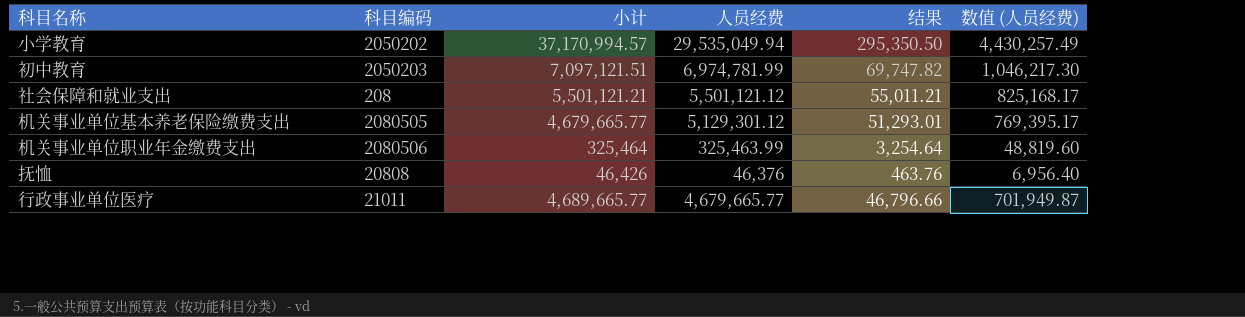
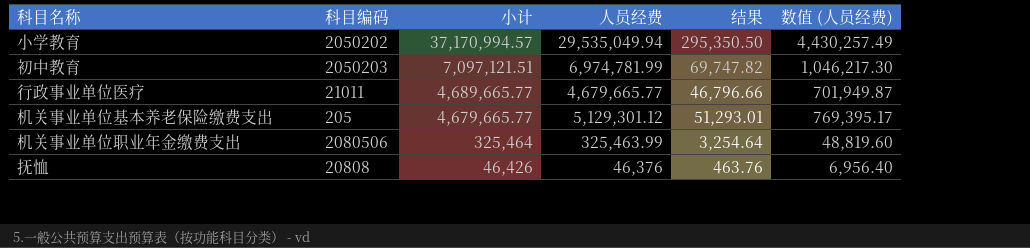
row order: none -> 小计 descending
row 社会保障和就业支出: 208 | 5,501,121.21 | 5,501,121.12 | 55,011.21 | 825,168.17 -> none
机关事业单位基本养老保险缴费支出 | 科目编码: 2080505 -> 205

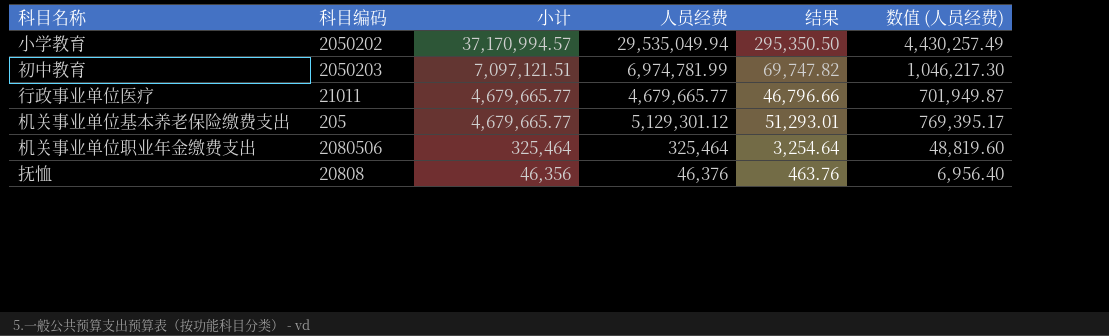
行政事业单位医疗 | 小计: 4,689,665.77 -> 4,679,665.77
机关事业单位职业年金缴费支出 | 人员经费: 325,463.99 -> 325,464
抚恤 | 小计: 46,426 -> 46,356

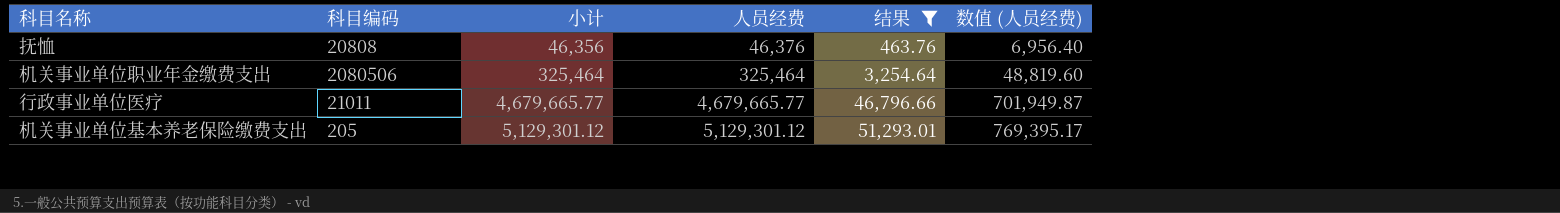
filter: none -> 结果 <= 51,293.01
row order: 小计 descending -> 小计 ascending
机关事业单位基本养老保险缴费支出 | 小计: 4,679,665.77 -> 5,129,301.12

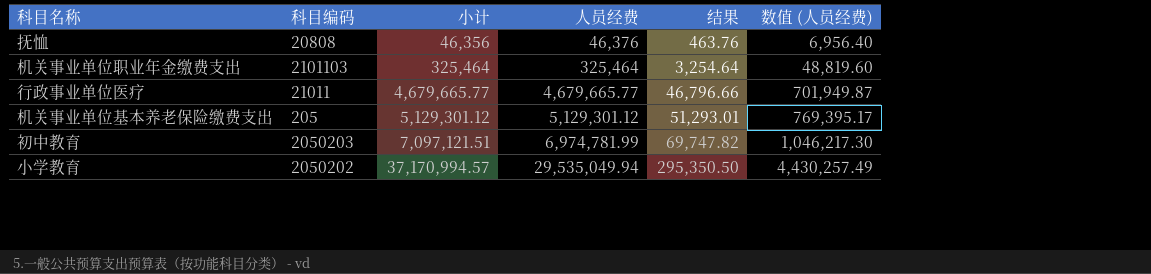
filter: 结果 <= 51,293.01 -> none
机关事业单位职业年金缴费支出 | 科目编码: 2080506 -> 2101103

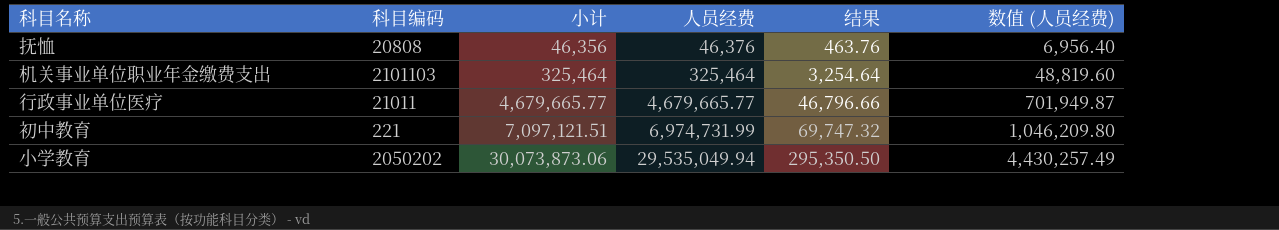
row 机关事业单位基本养老保险缴费支出: 205 | 5,129,301.12 | 5,129,301.12 | 51,293.01 | 769,395.17 -> none
初中教育 | 科目编码: 2050203 -> 221
初中教育 | 人员经费: 6,974,781.99 -> 6,974,731.99
初中教育 | 结果: 69,747.82 -> 69,747.32
初中教育 | 数值 (人员经费): 1,046,217.30 -> 1,046,209.80
小学教育 | 小计: 37,170,994.57 -> 30,073,873.06

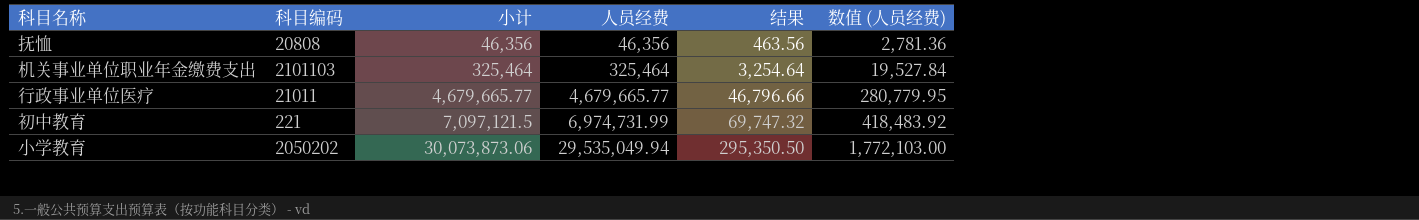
column 数值 (人员经费) | formula: [人员经费] * 0.15 -> [人员经费] * 0.06
抚恤 | 人员经费: 46,376 -> 46,356
抚恤 | 结果: 463.76 -> 463.56
初中教育 | 小计: 7,097,121.51 -> 7,097,121.5

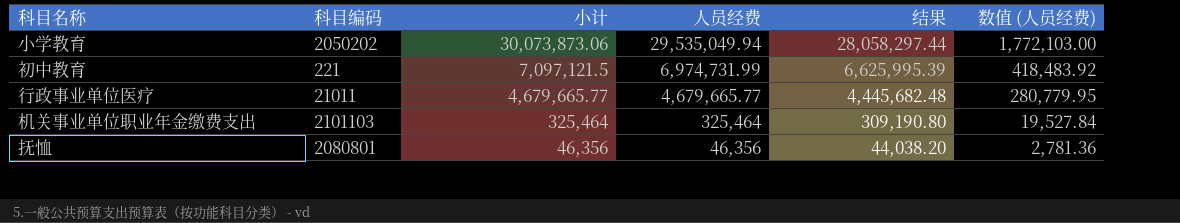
row order: 小计 ascending -> 小计 descending
column 结果 | formula: [人员经费] * 0.01 -> [人员经费] * 0.95
抚恤 | 科目编码: 20808 -> 2080801

